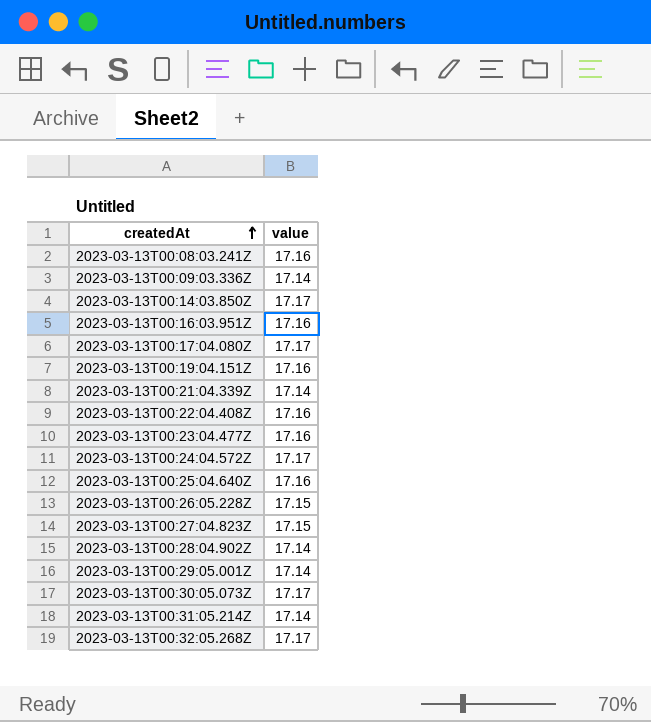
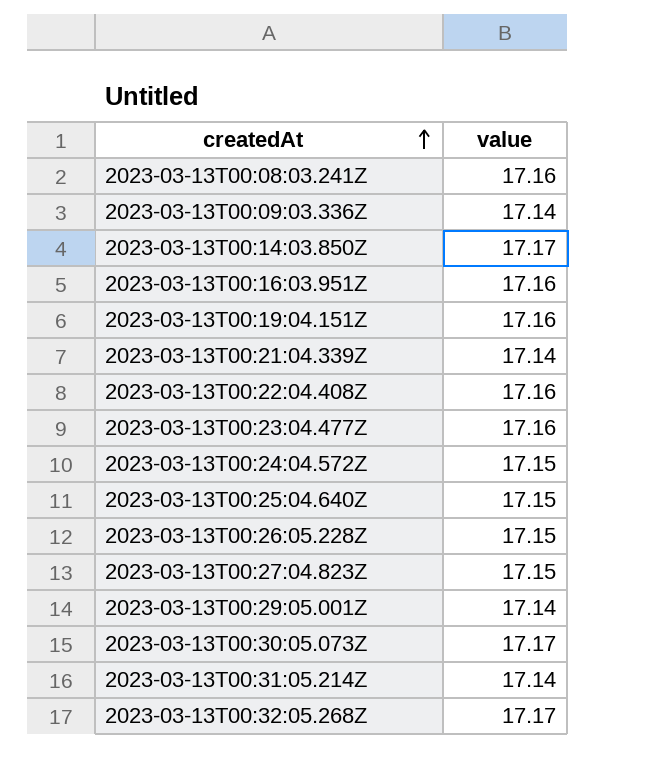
row 2023-03-13T00:17:04.080Z: 17.17 -> none
row 2023-03-13T00:28:04.902Z: 17.14 -> none
2023-03-13T00:24:04.572Z | value: 17.17 -> 17.15
2023-03-13T00:25:04.640Z | value: 17.16 -> 17.15

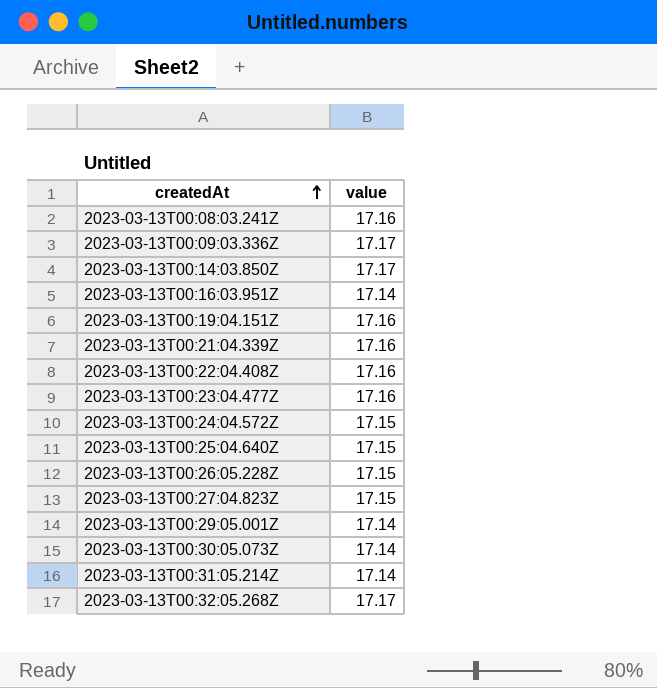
2023-03-13T00:09:03.336Z | value: 17.14 -> 17.17
2023-03-13T00:16:03.951Z | value: 17.16 -> 17.14
2023-03-13T00:21:04.339Z | value: 17.14 -> 17.16
2023-03-13T00:30:05.073Z | value: 17.17 -> 17.14

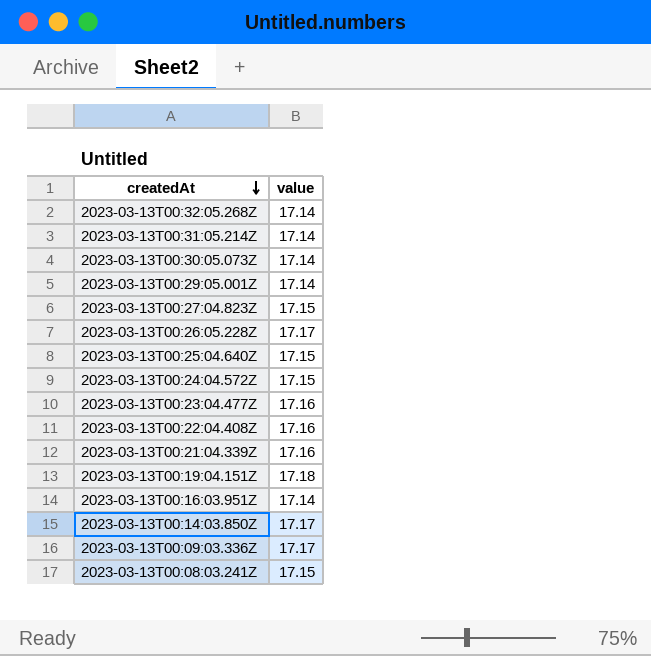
row order: createdAt ascending -> createdAt descending
2023-03-13T00:32:05.268Z | value: 17.17 -> 17.14
2023-03-13T00:26:05.228Z | value: 17.15 -> 17.17
2023-03-13T00:19:04.151Z | value: 17.16 -> 17.18
2023-03-13T00:08:03.241Z | value: 17.16 -> 17.15

